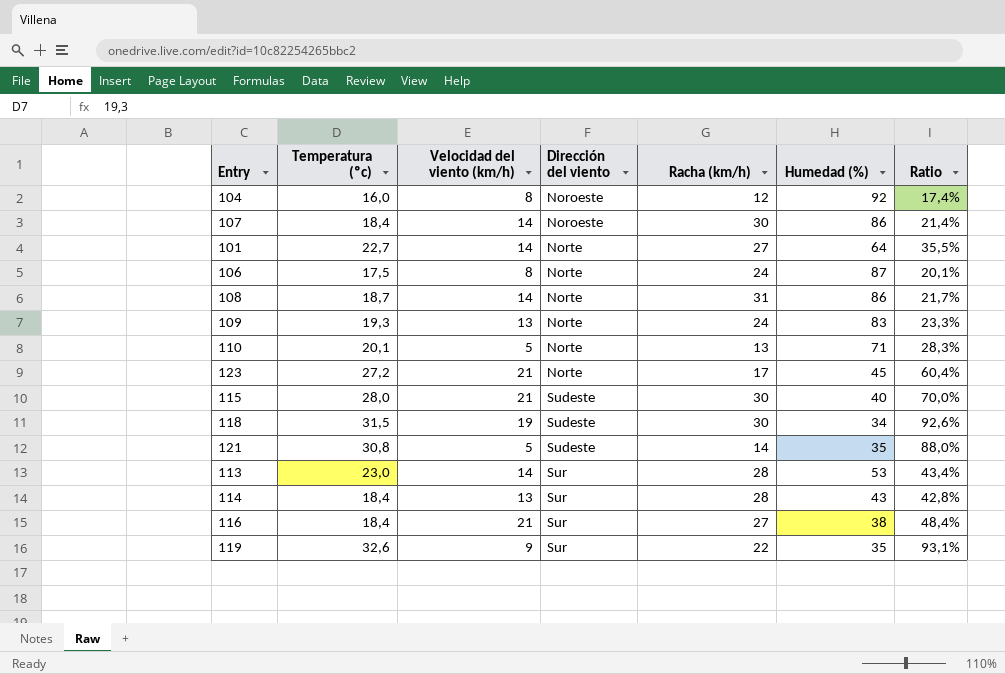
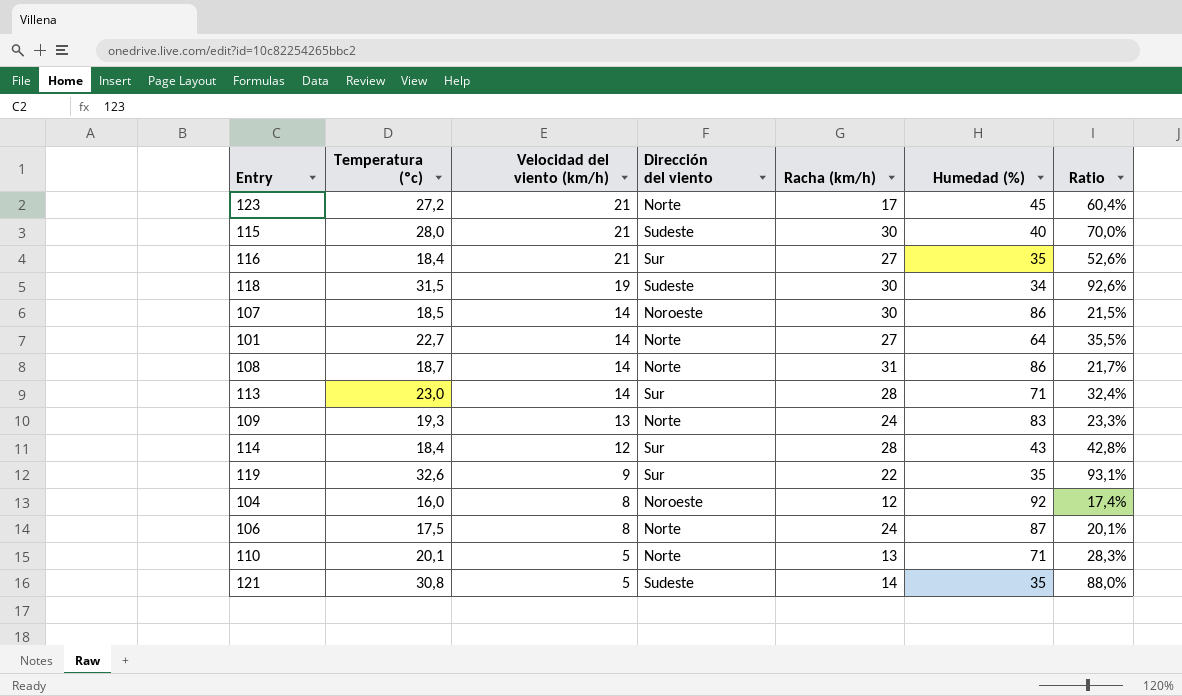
row order: Dirección del viento ascending -> Velocidad del viento (km/h) descending
116 | Humedad (%): 38 -> 35
116 | Ratio: 48,4% -> 52,6%
107 | Temperatura (ºc): 18,4 -> 18,5
107 | Ratio: 21,4% -> 21,5%
113 | Humedad (%): 53 -> 71
113 | Ratio: 43,4% -> 32,4%
114 | Velocidad del viento (km/h): 13 -> 12

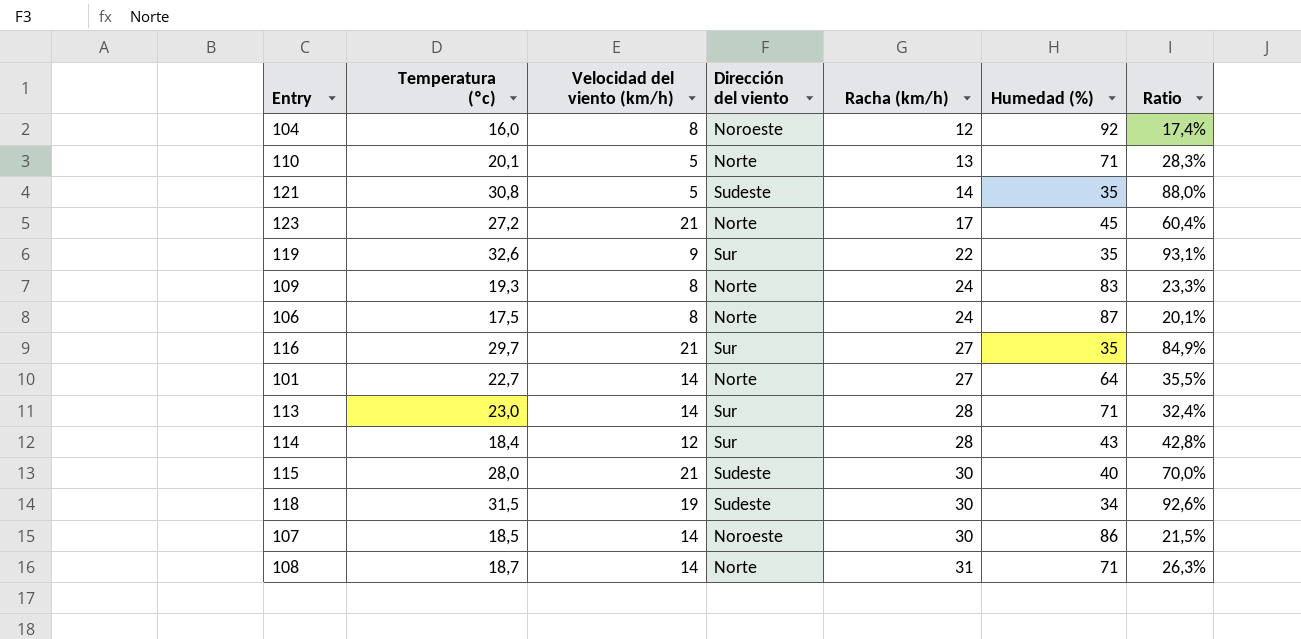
row order: Velocidad del viento (km/h) descending -> Racha (km/h) ascending
109 | Velocidad del viento (km/h): 13 -> 8
116 | Temperatura (ºc): 18,4 -> 29,7
116 | Ratio: 52,6% -> 84,9%
108 | Humedad (%): 86 -> 71
108 | Ratio: 21,7% -> 26,3%

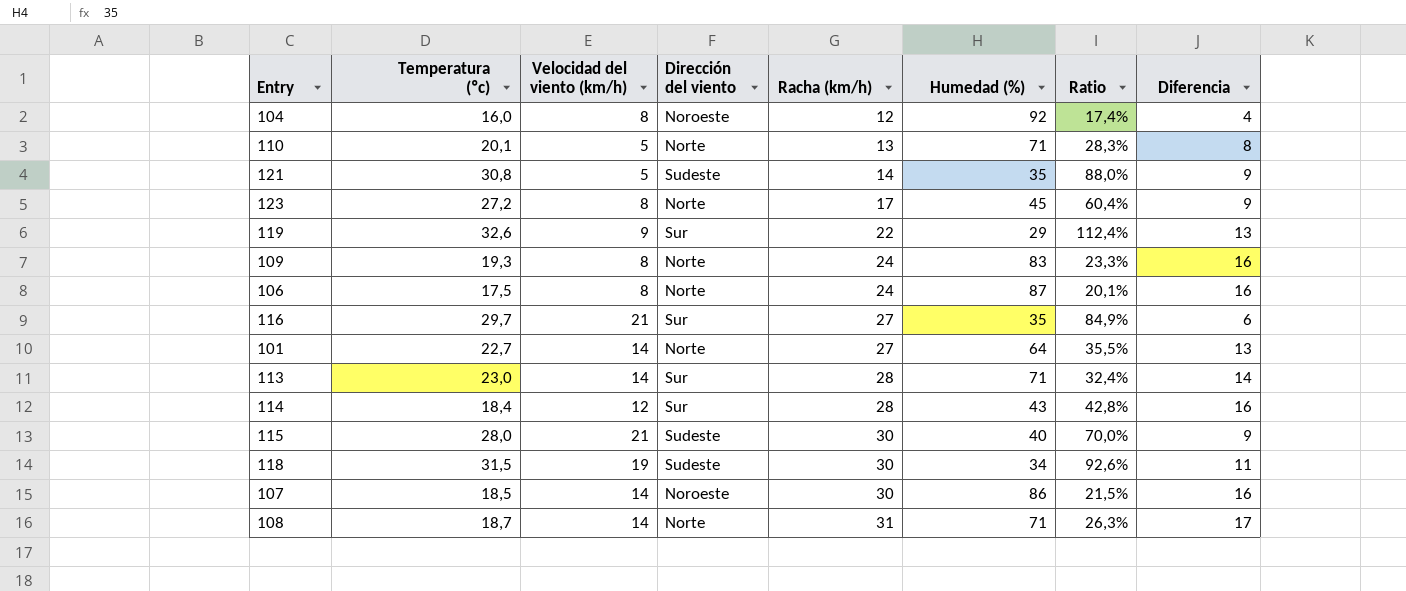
column Diferencia | formula: none -> [Racha (km/h)] - [Velocidad del viento (km/h)]
123 | Velocidad del viento (km/h): 21 -> 8
119 | Humedad (%): 35 -> 29
119 | Ratio: 93,1% -> 112,4%

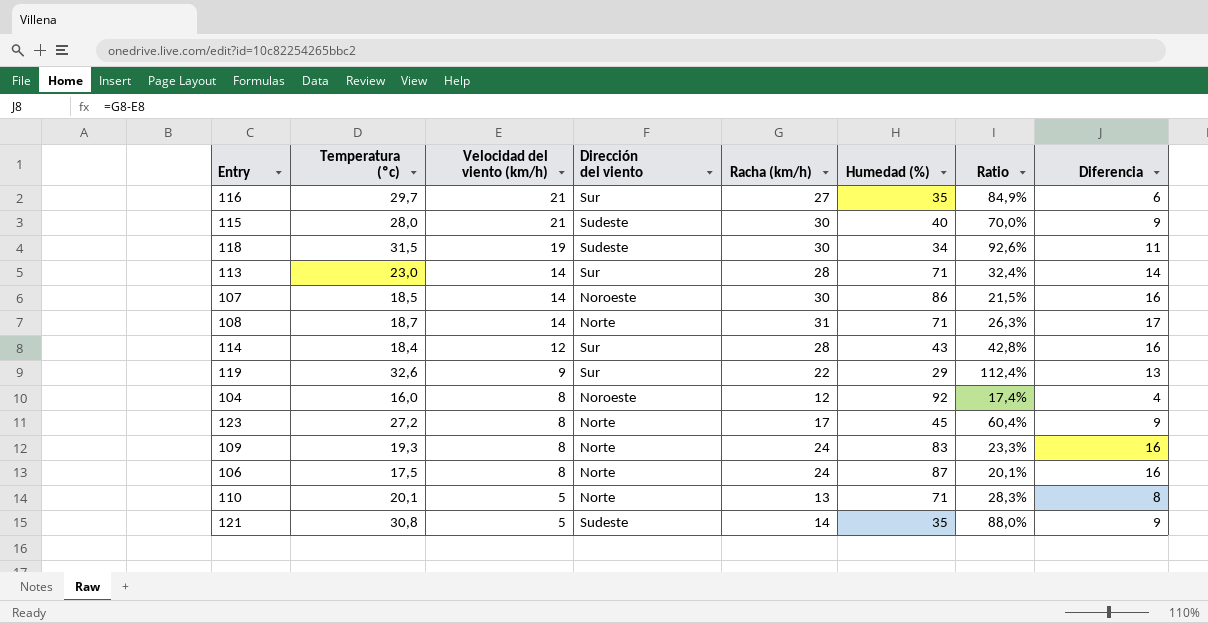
row order: Racha (km/h) ascending -> Velocidad del viento (km/h) descending
row 101: 22,7 | 14 | Norte | 27 | 64 | 35,5% | 13 -> none

